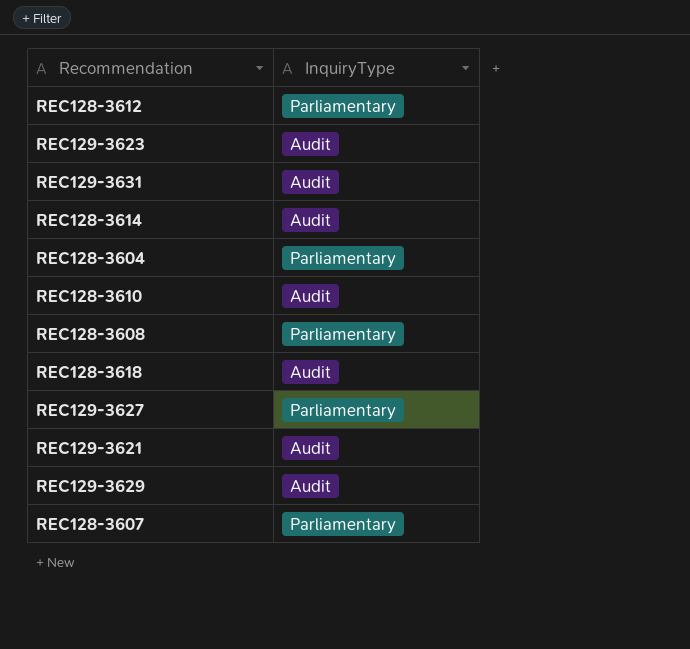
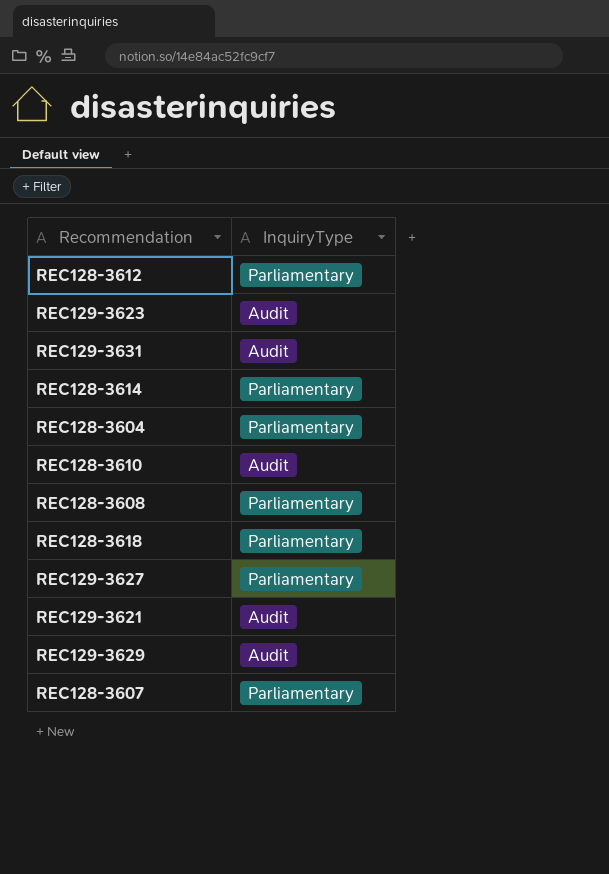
REC128-3614 | InquiryType: Audit -> Parliamentary
REC128-3618 | InquiryType: Audit -> Parliamentary

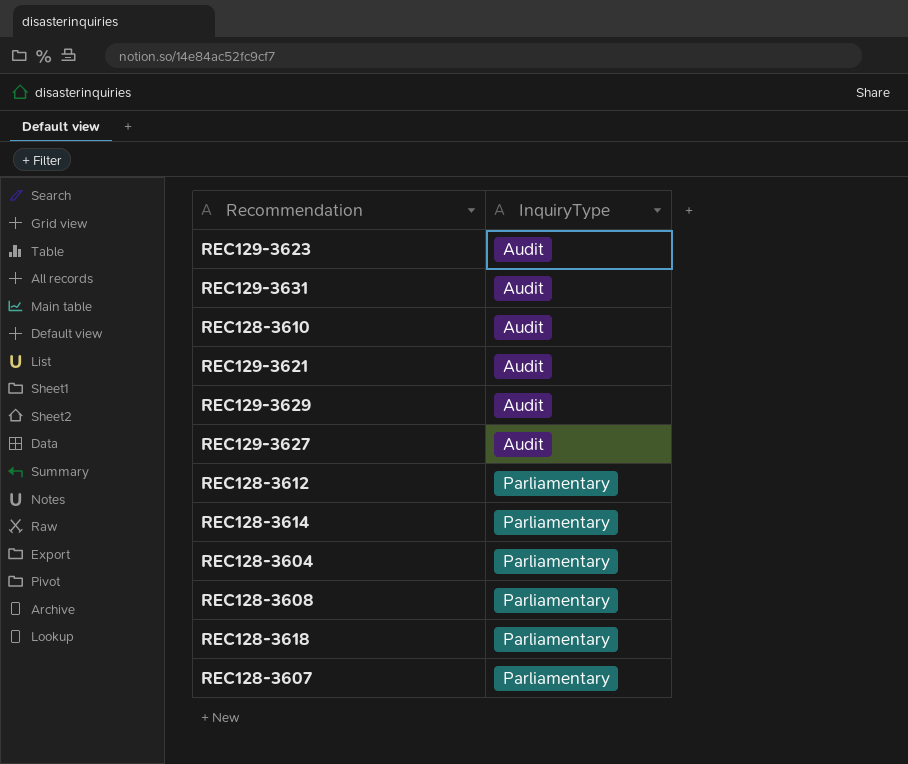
row order: none -> InquiryType ascending
REC129-3627 | InquiryType: Parliamentary -> Audit

